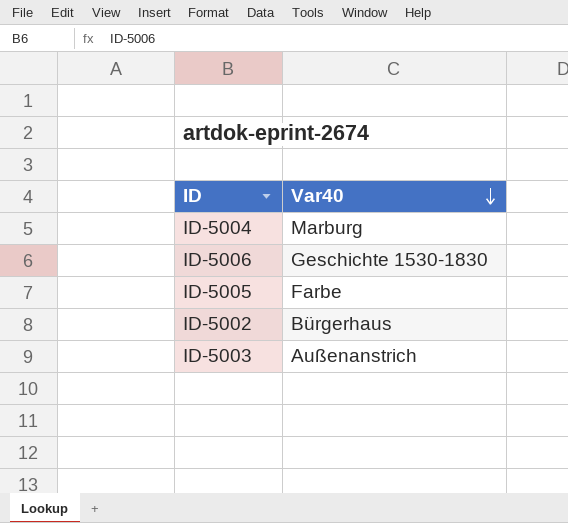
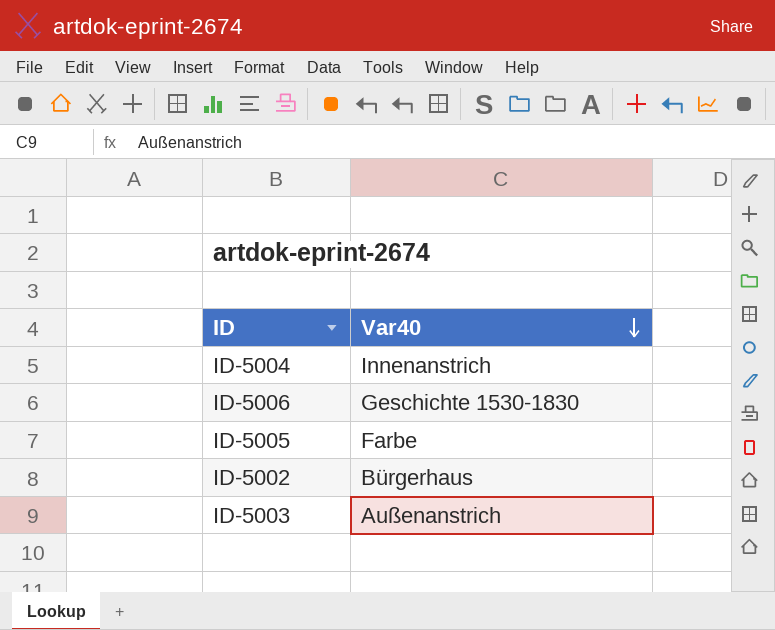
ID-5004 | Var40: Marburg -> Innenanstrich

